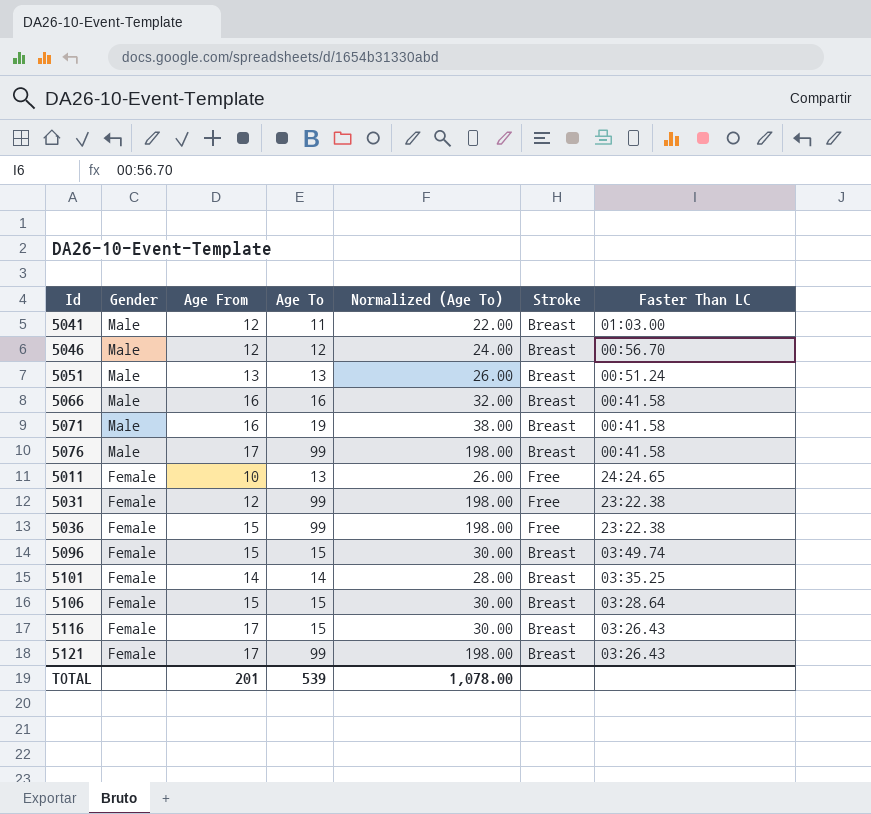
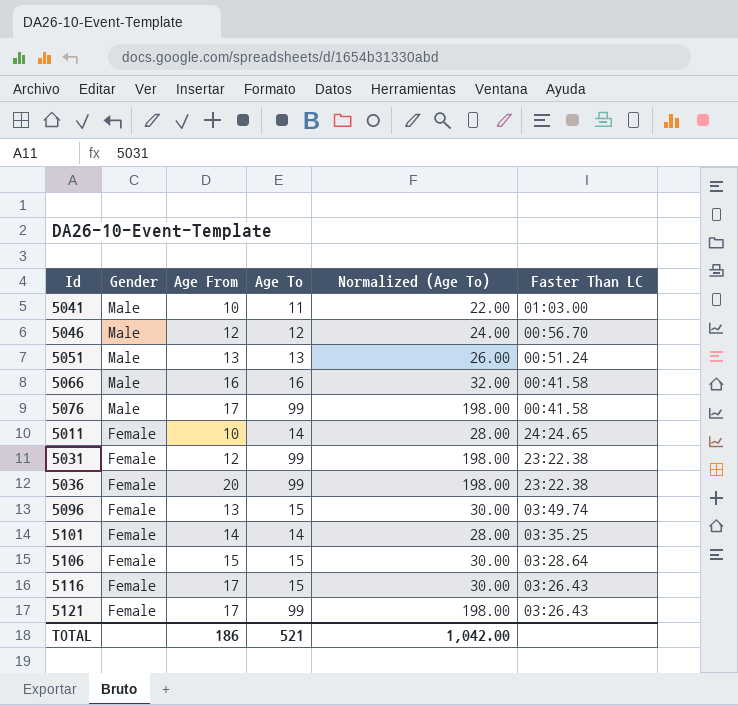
column Stroke | position: 6 -> none
row 5071: Male | 16 | 19 | 38.00 | Breast | 00:41.58 -> none
5041 | Age From: 12 -> 10
5011 | Age To: 13 -> 14
5011 | Normalized (Age To): 26.00 -> 28.00
5036 | Age From: 15 -> 20
5096 | Age From: 15 -> 13
TOTAL | Age From: 201 -> 186
TOTAL | Age To: 539 -> 521
TOTAL | Normalized (Age To): 1,078.00 -> 1,042.00

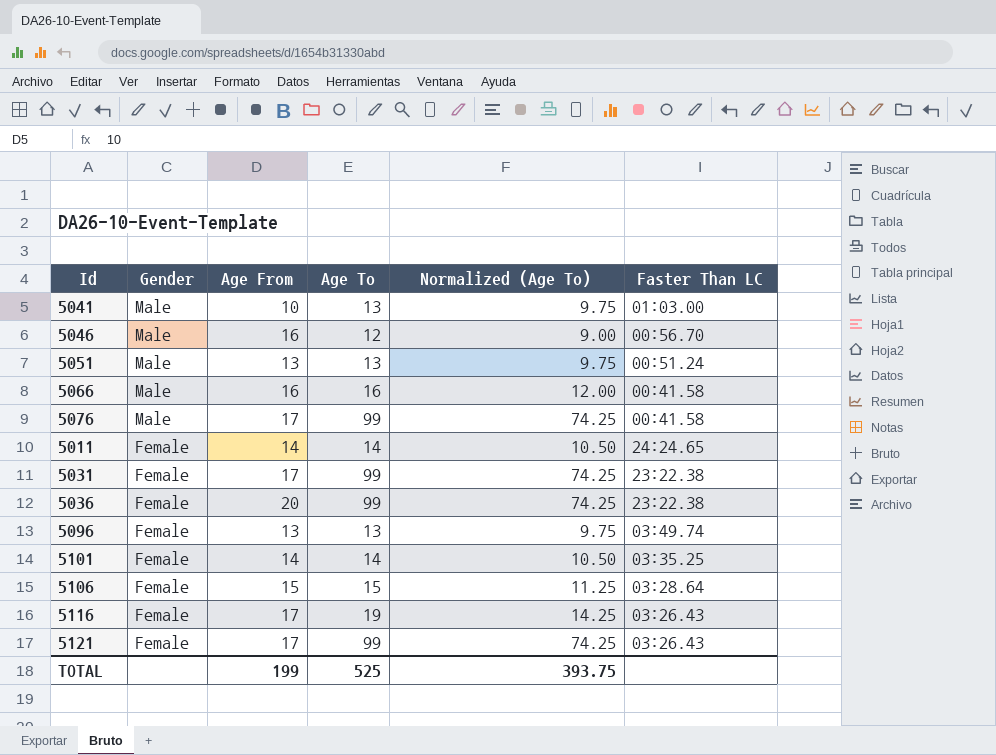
column Normalized (Age To) | formula: [Age To] * 2 -> [Age To] * 0.75
5041 | Age To: 11 -> 13
5046 | Age From: 12 -> 16
5011 | Age From: 10 -> 14
5031 | Age From: 12 -> 17
5096 | Age To: 15 -> 13
5116 | Age To: 15 -> 19
TOTAL | Age From: 186 -> 199
TOTAL | Age To: 521 -> 525
TOTAL | Normalized (Age To): 1,042.00 -> 393.75

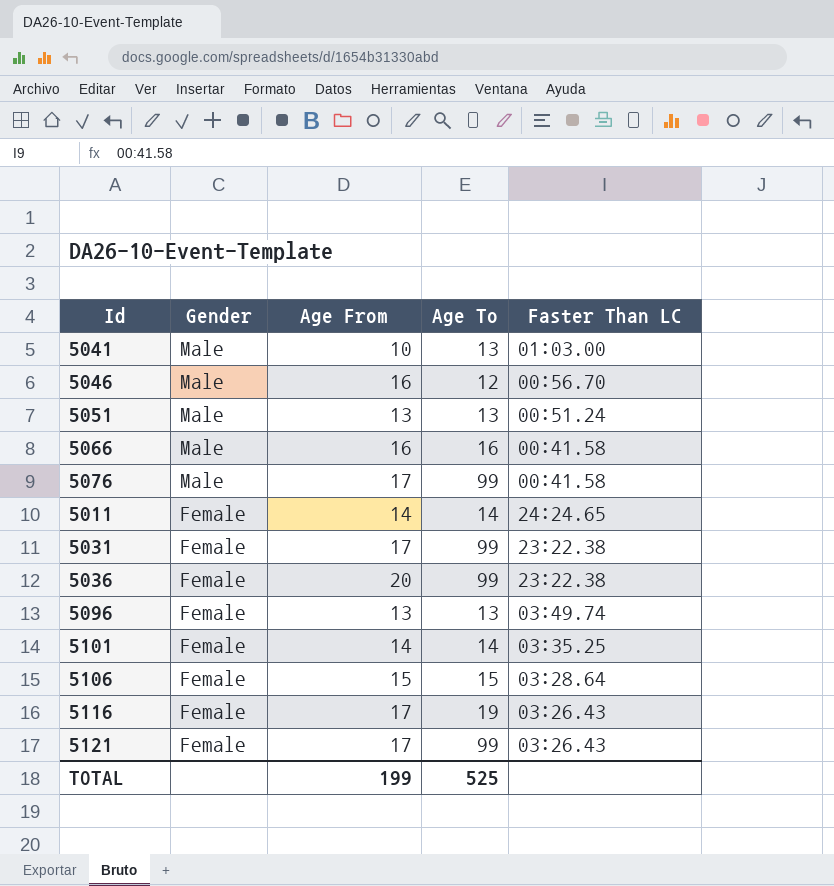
column Normalized (Age To) | formula: [Age To] * 0.75 -> none

